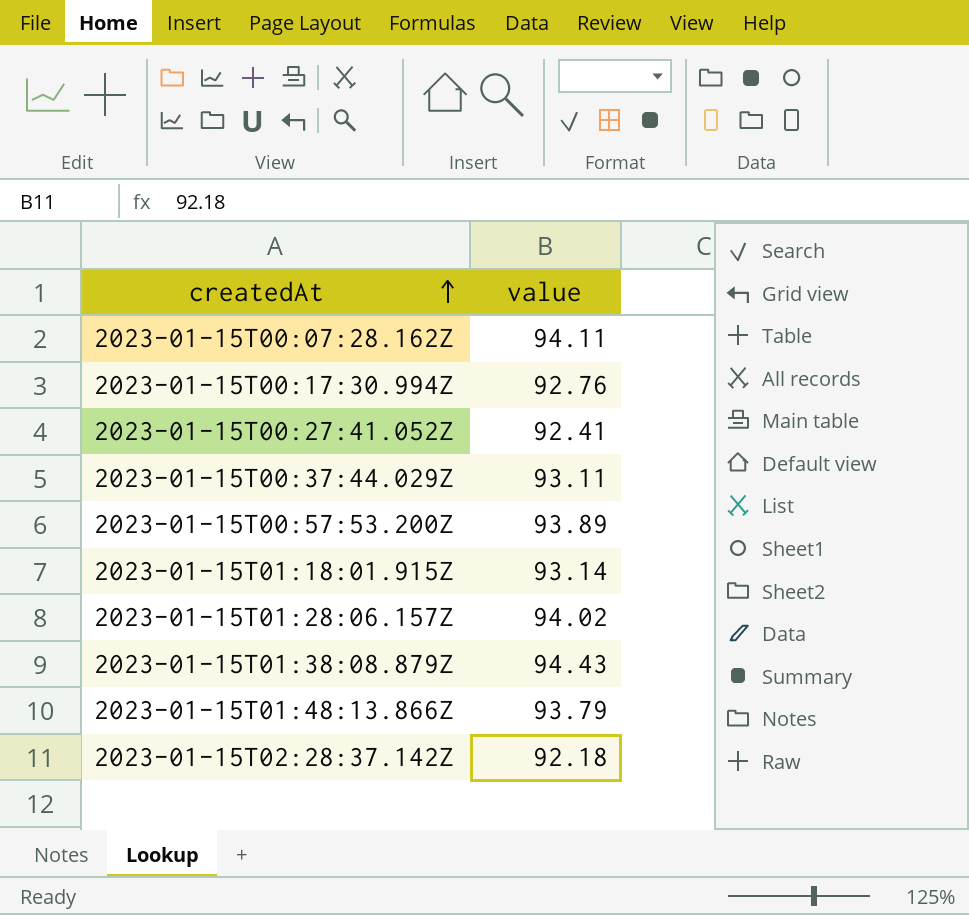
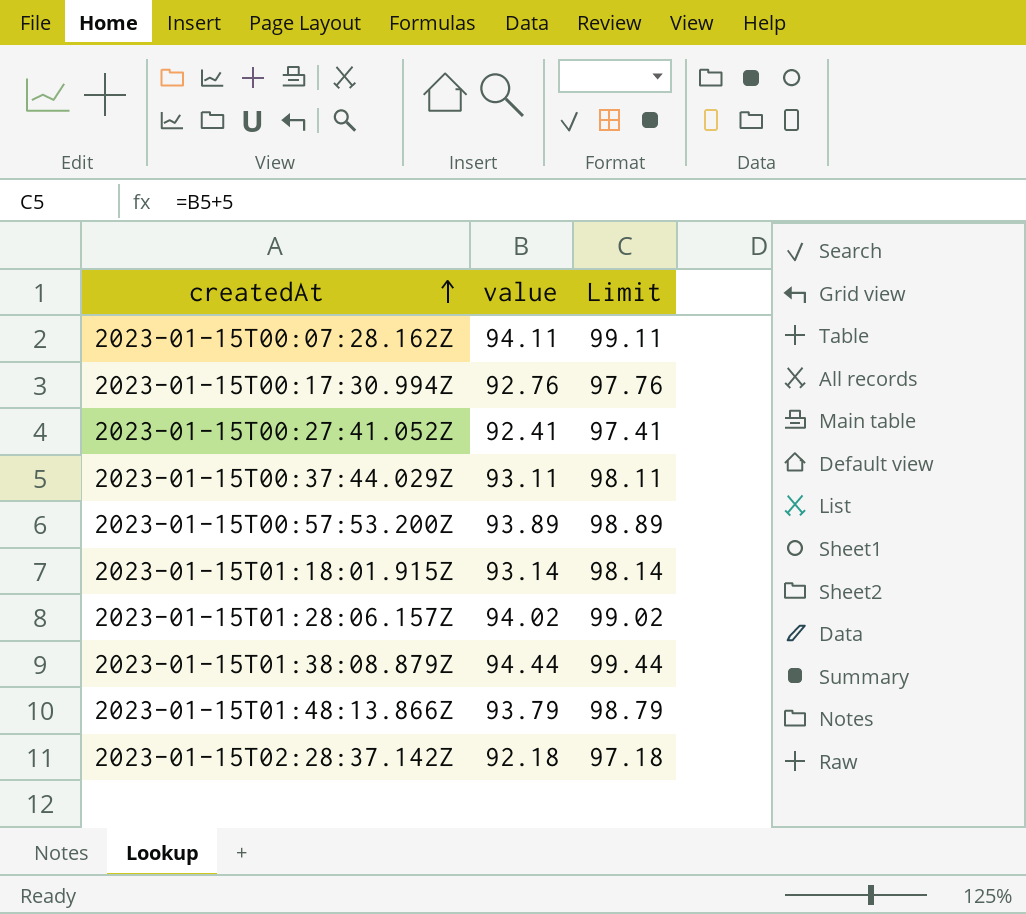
column Limit | formula: none -> [value] + 5
2023-01-15T01:38:08.879Z | value: 94.43 -> 94.44

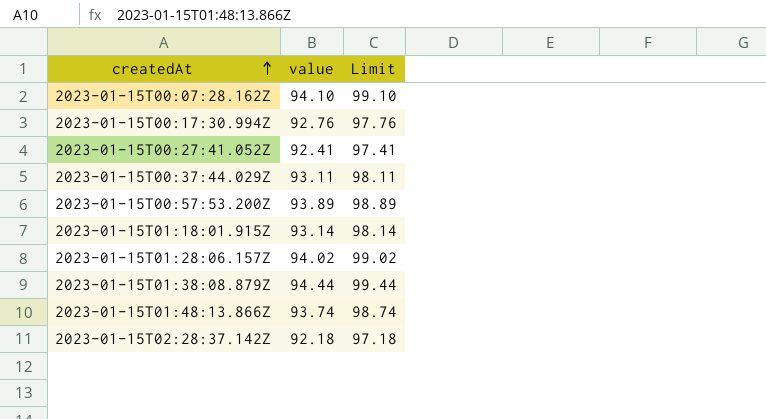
2023-01-15T00:07:28.162Z | value: 94.11 -> 94.10
2023-01-15T00:07:28.162Z | Limit: 99.11 -> 99.10
2023-01-15T01:48:13.866Z | value: 93.79 -> 93.74
2023-01-15T01:48:13.866Z | Limit: 98.79 -> 98.74

